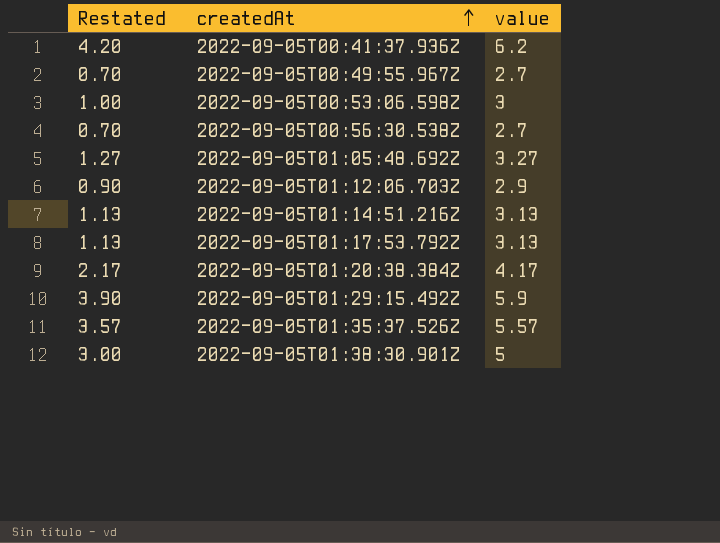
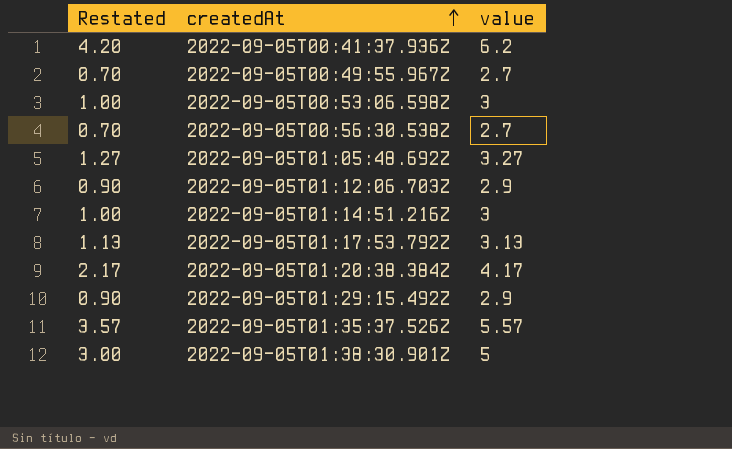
2022-09-05T01:14:51.216Z | Restated: 1.13 -> 1.00
2022-09-05T01:14:51.216Z | value: 3.13 -> 3
2022-09-05T01:29:15.492Z | Restated: 3.90 -> 0.90
2022-09-05T01:29:15.492Z | value: 5.9 -> 2.9

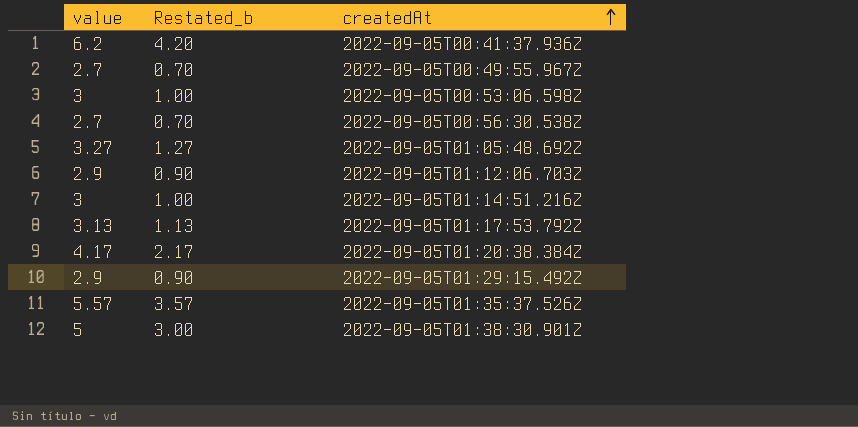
column value | position: 3 -> 1
column name: Restated -> Restated_b

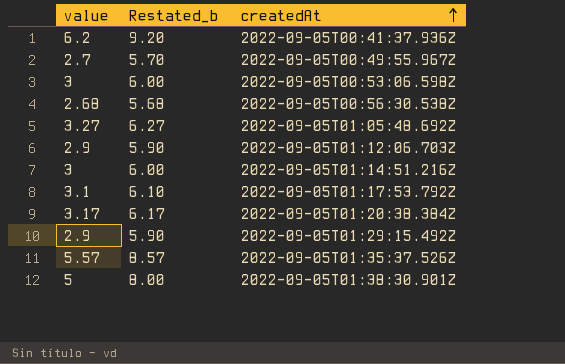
column Restated_b | formula: [value] - 2 -> [value] + 3
2022-09-05T00:56:30.538Z | value: 2.7 -> 2.68
2022-09-05T01:17:53.792Z | value: 3.13 -> 3.1
2022-09-05T01:20:38.384Z | value: 4.17 -> 3.17

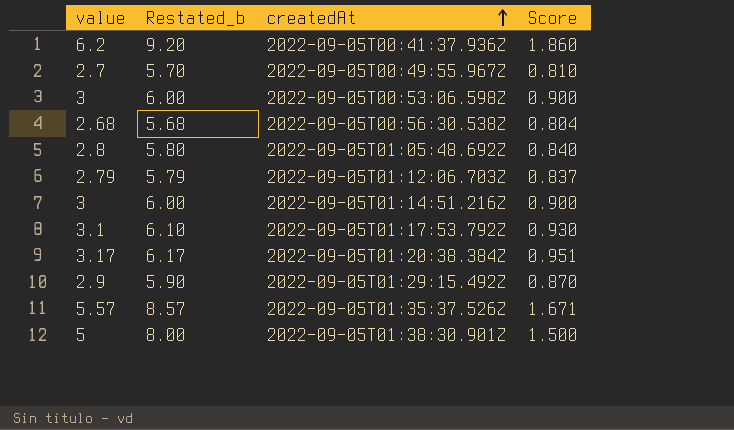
column Score | formula: none -> [value] * 0.3
2022-09-05T01:05:48.692Z | value: 3.27 -> 2.8
2022-09-05T01:05:48.692Z | Restated_b: 6.27 -> 5.80
2022-09-05T01:12:06.703Z | value: 2.9 -> 2.79
2022-09-05T01:12:06.703Z | Restated_b: 5.90 -> 5.79

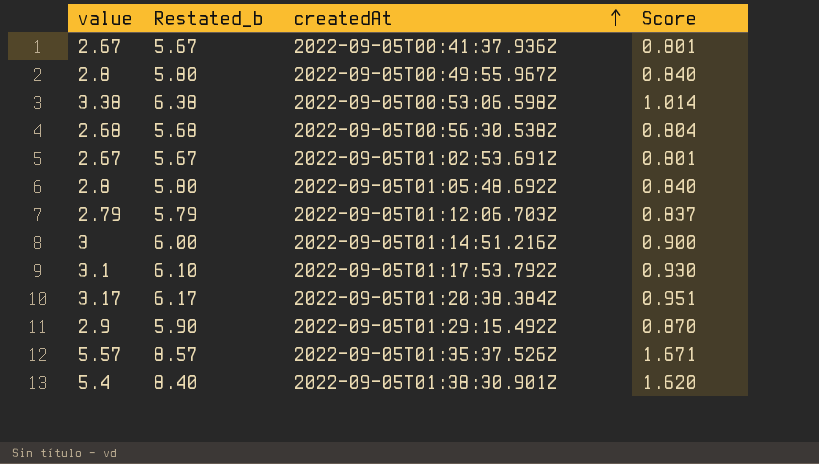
2022-09-05T00:41:37.936Z | value: 6.2 -> 2.67
2022-09-05T00:41:37.936Z | Restated_b: 9.20 -> 5.67
2022-09-05T00:41:37.936Z | Score: 1.860 -> 0.801
2022-09-05T00:49:55.967Z | value: 2.7 -> 2.8
2022-09-05T00:49:55.967Z | Restated_b: 5.70 -> 5.80
2022-09-05T00:49:55.967Z | Score: 0.810 -> 0.840
2022-09-05T00:53:06.598Z | value: 3 -> 3.38
2022-09-05T00:53:06.598Z | Restated_b: 6.00 -> 6.38
2022-09-05T00:53:06.598Z | Score: 0.900 -> 1.014
row 2022-09-05T01:02:53.691Z: none -> 2.67 | 5.67 | 0.801
2022-09-05T01:38:30.901Z | value: 5 -> 5.4
2022-09-05T01:38:30.901Z | Restated_b: 8.00 -> 8.40
2022-09-05T01:38:30.901Z | Score: 1.500 -> 1.620

